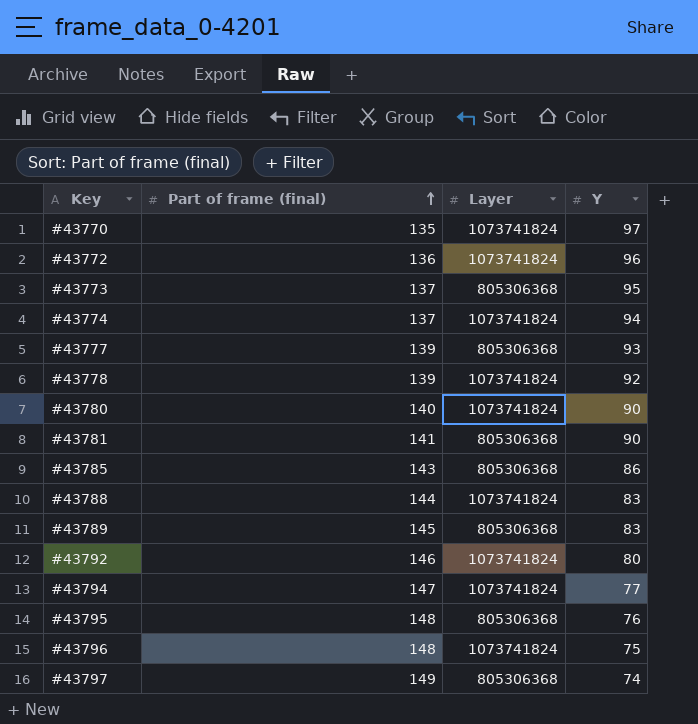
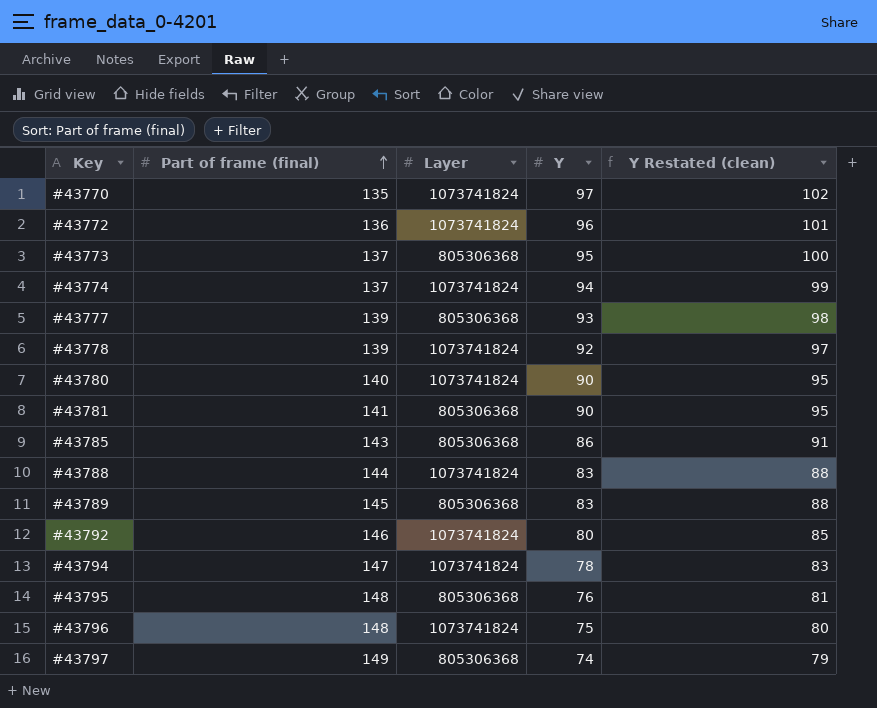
column Y Restated (clean) | formula: none -> [Y] + 5
#43794 | Y: 77 -> 78

